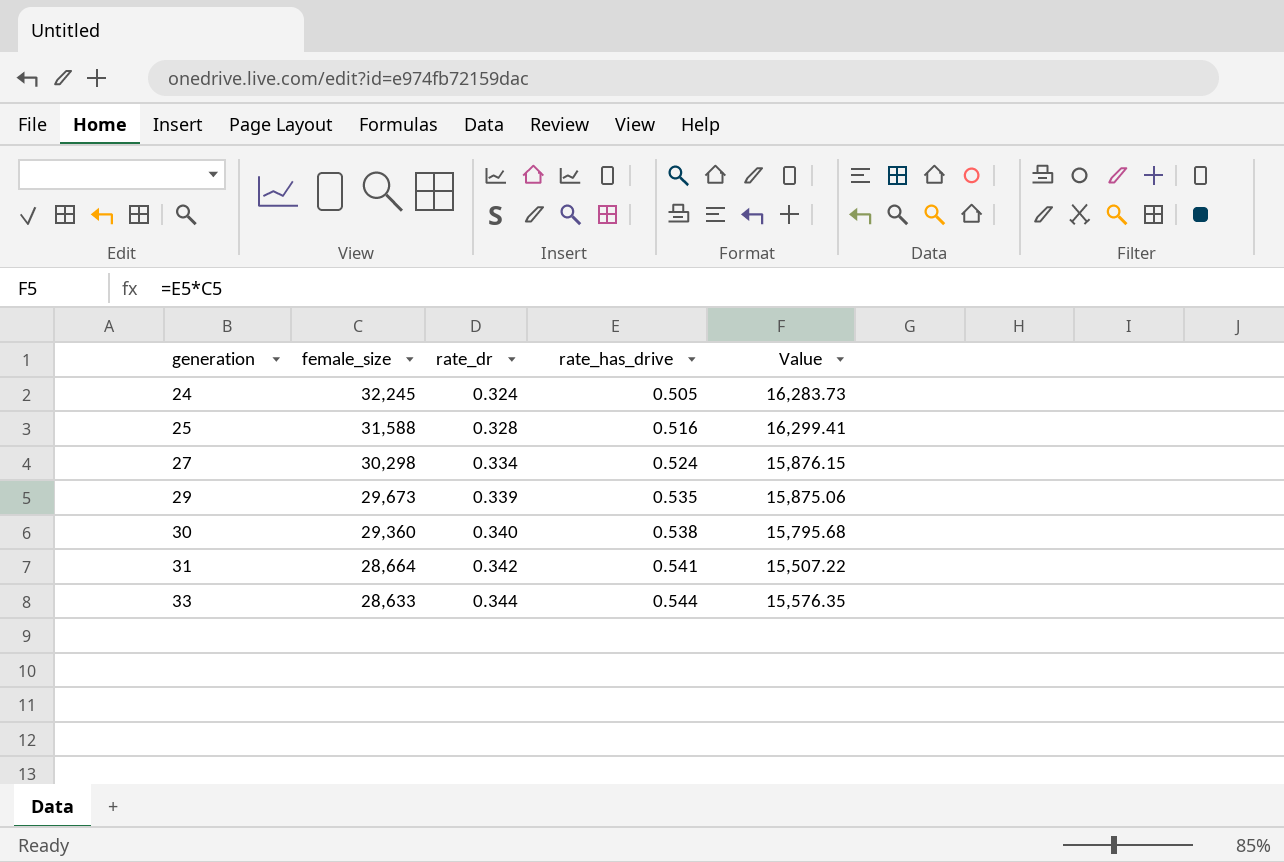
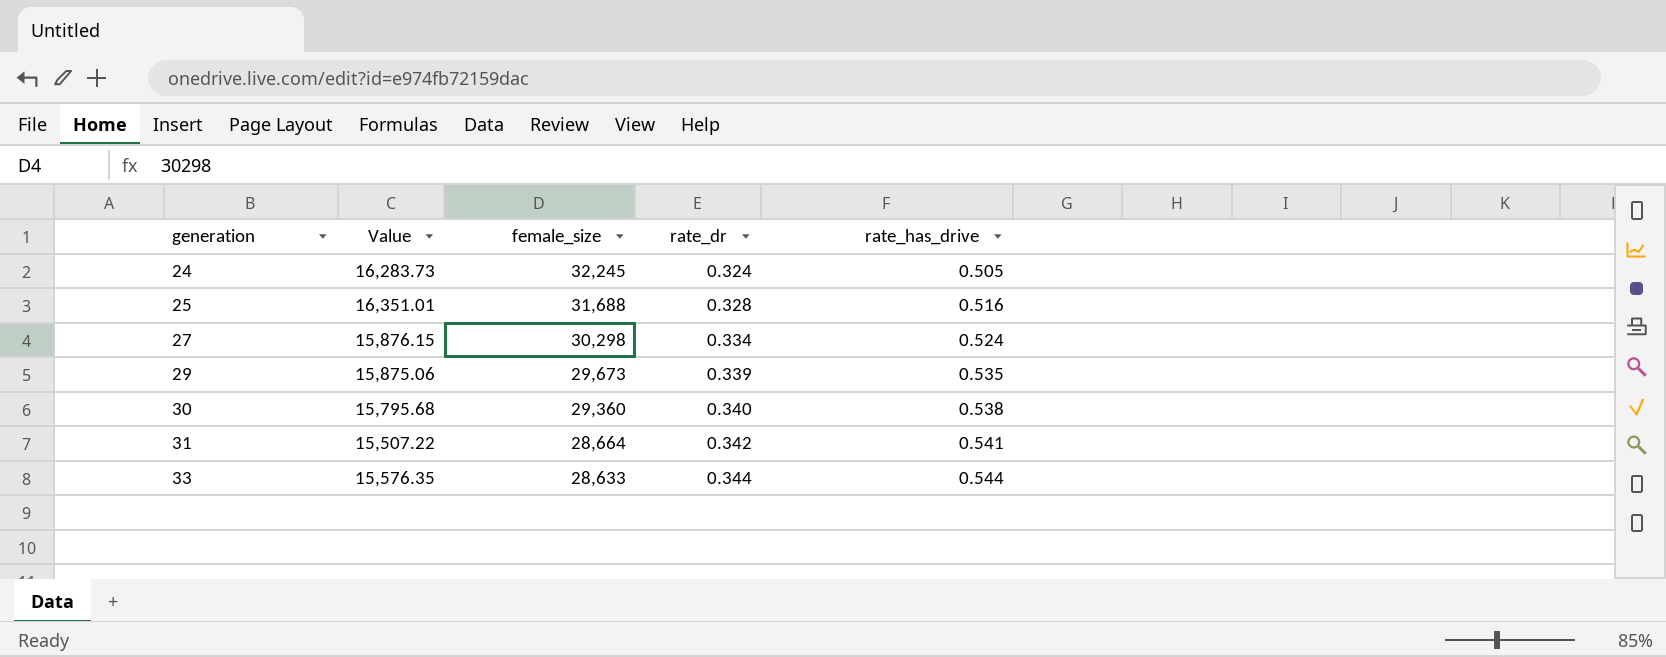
column Value | position: 5 -> 2
25 | Value: 16,299.41 -> 16,351.01
25 | female_size: 31,588 -> 31,688

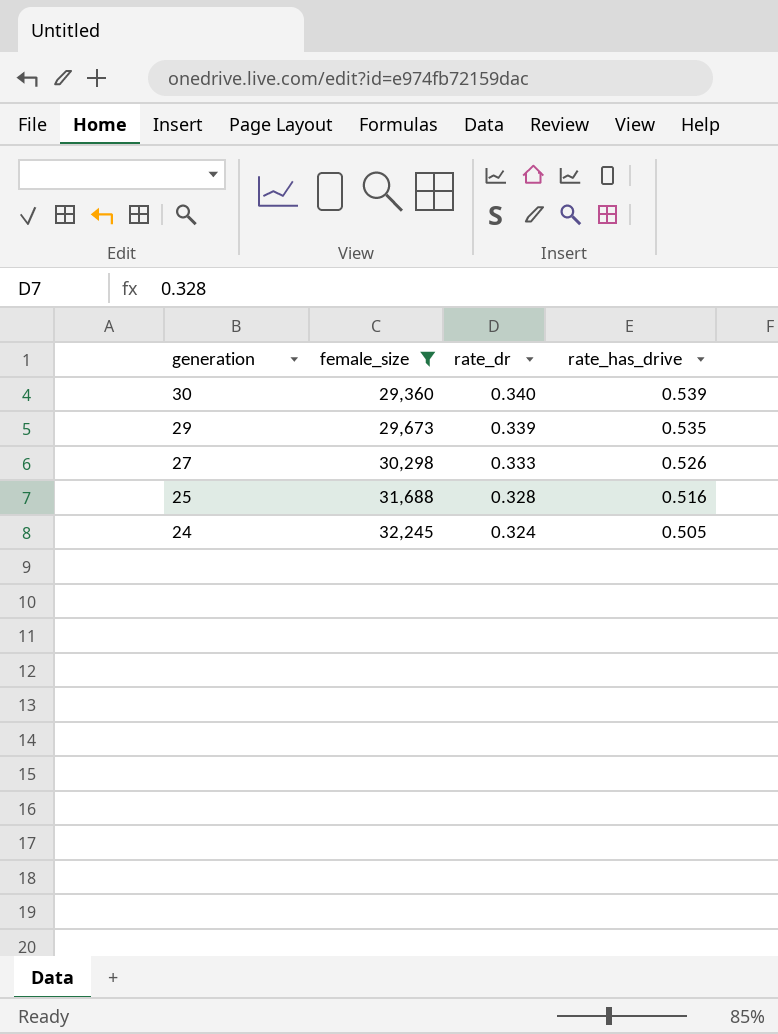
filter: none -> female_size >= 29,360
row order: generation ascending -> generation descending
column Value | formula: [female_size] * [rate_has_drive] -> none
30 | rate_has_drive: 0.538 -> 0.539
27 | rate_dr: 0.334 -> 0.333
27 | rate_has_drive: 0.524 -> 0.526

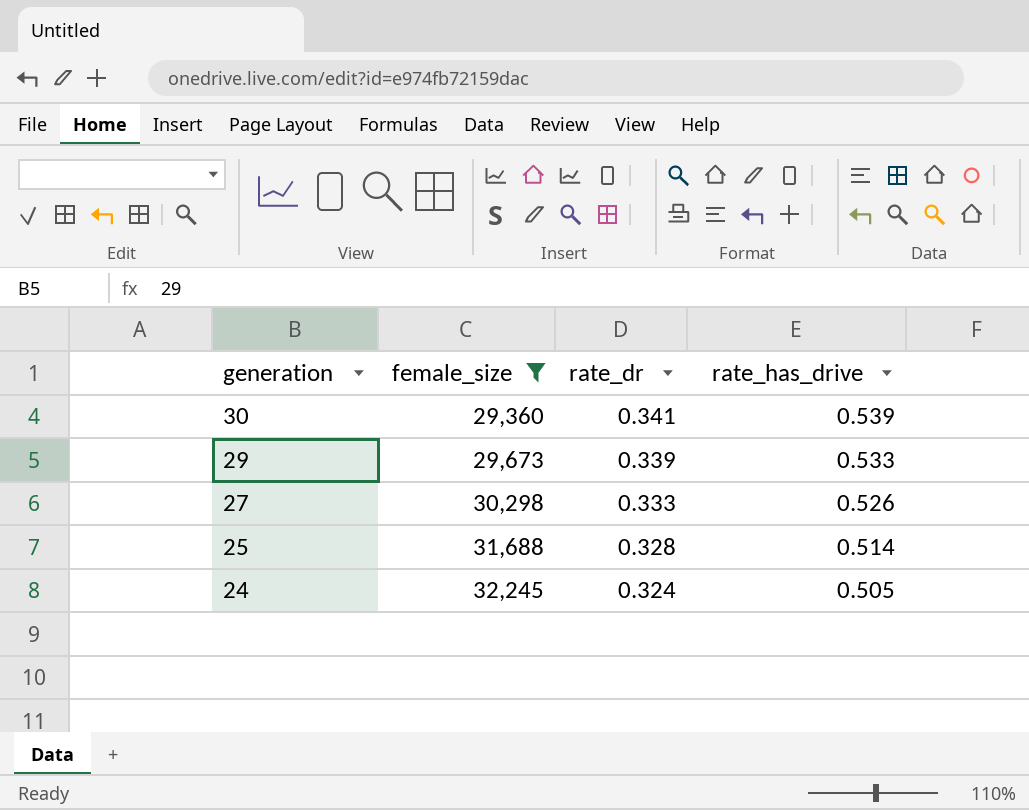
30 | rate_dr: 0.340 -> 0.341
29 | rate_has_drive: 0.535 -> 0.533
25 | rate_has_drive: 0.516 -> 0.514

